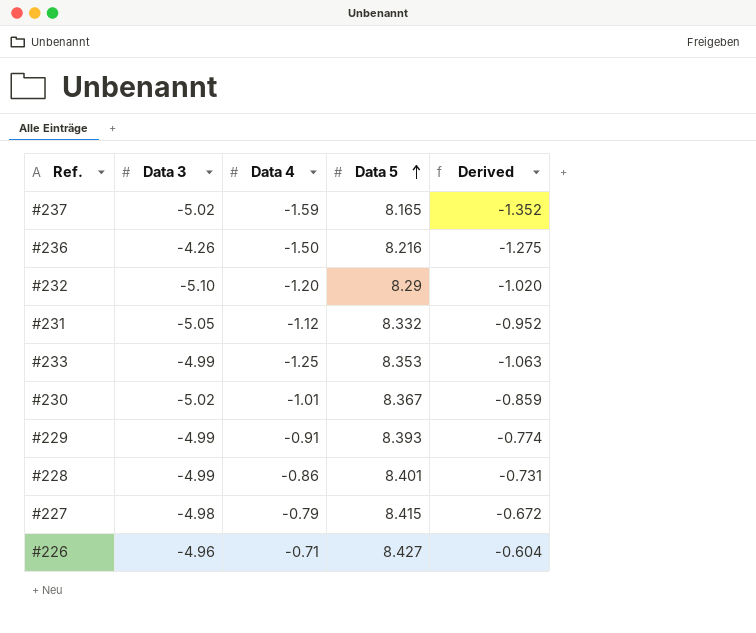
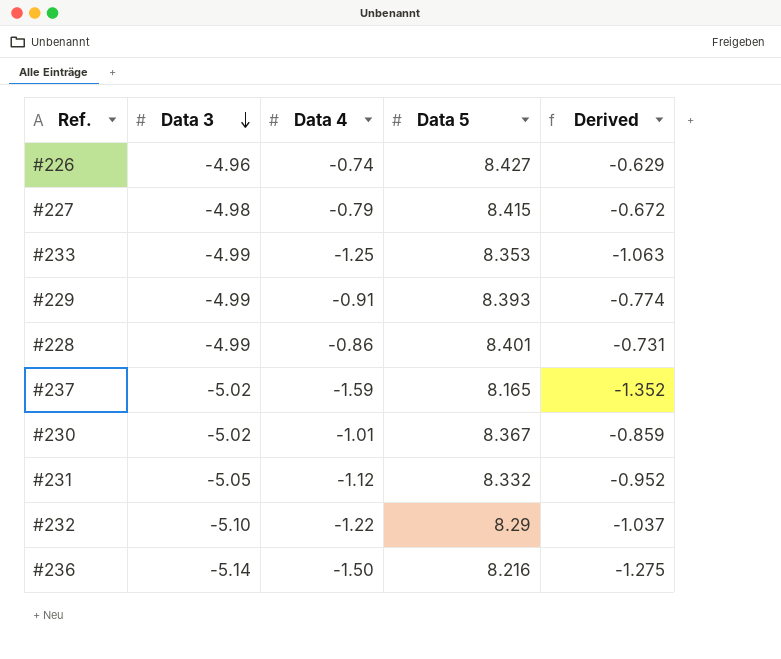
row order: Data 5 ascending -> Data 3 descending
#226 | Data 4: -0.71 -> -0.74
#226 | Derived: -0.604 -> -0.629
#232 | Data 4: -1.20 -> -1.22
#232 | Derived: -1.020 -> -1.037
#236 | Data 3: -4.26 -> -5.14

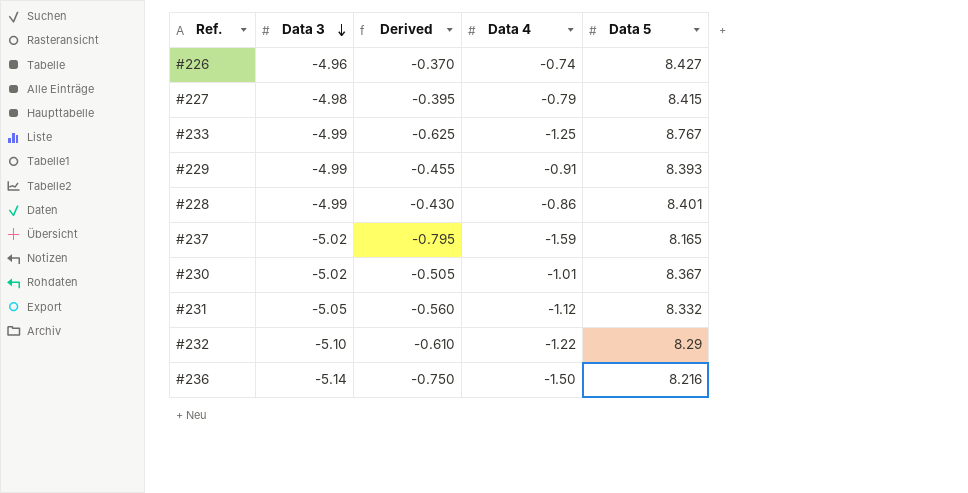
column Derived | formula: [Data 4] * 0.85 -> [Data 4] * 0.5
column Derived | position: 5 -> 3
#233 | Data 5: 8.353 -> 8.767

